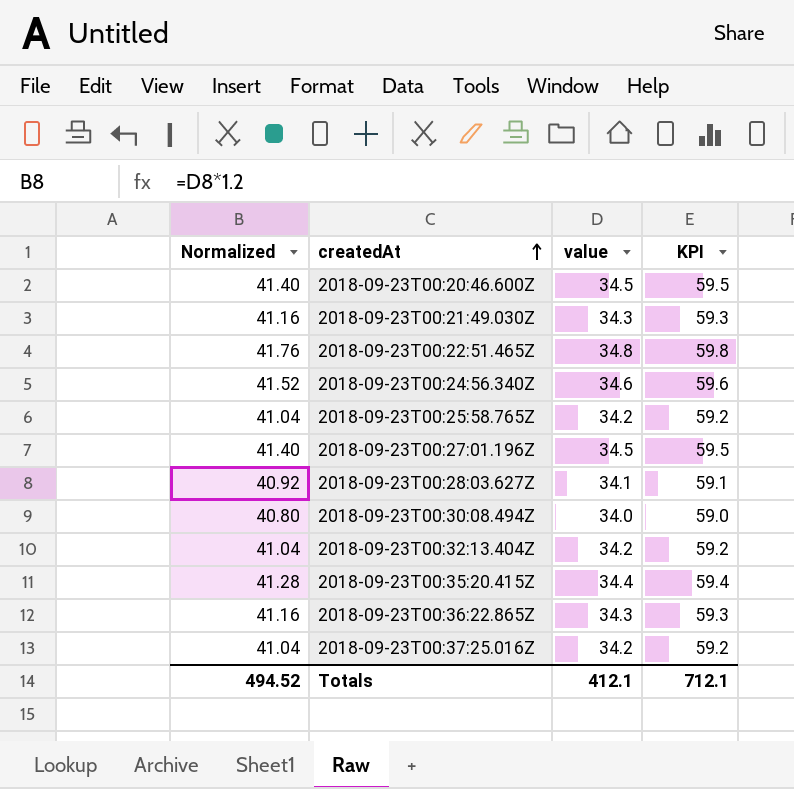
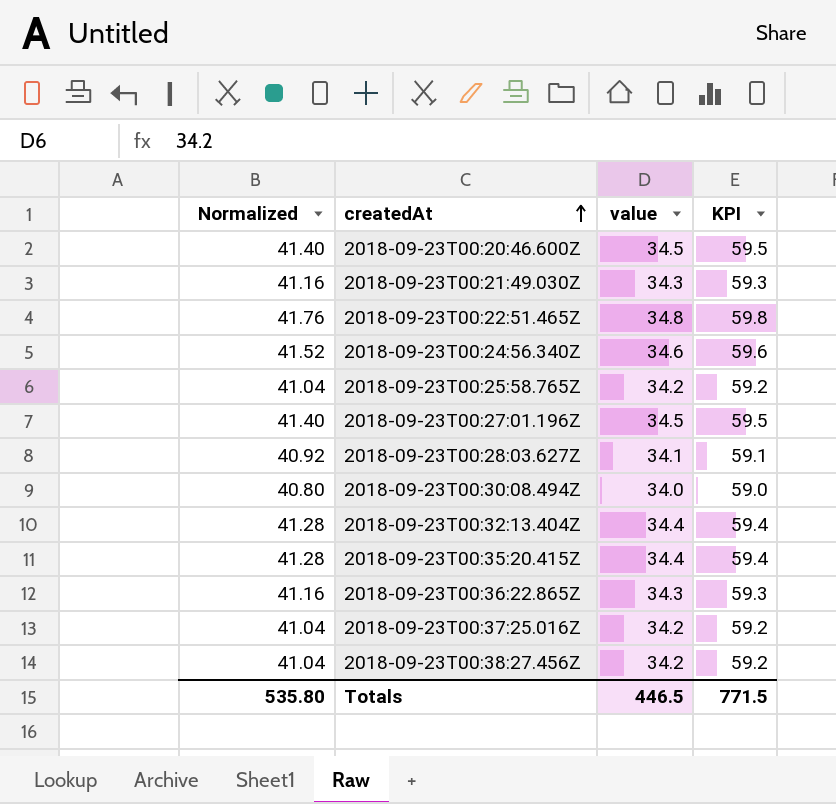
2018-09-23T00:32:13.404Z | Normalized: 41.04 -> 41.28
2018-09-23T00:32:13.404Z | value: 34.2 -> 34.4
2018-09-23T00:32:13.404Z | KPI: 59.2 -> 59.4
row 2018-09-23T00:38:27.456Z: none -> 41.04 | 34.2 | 59.2
Totals | Normalized: 494.52 -> 535.80
Totals | value: 412.1 -> 446.5
Totals | KPI: 712.1 -> 771.5

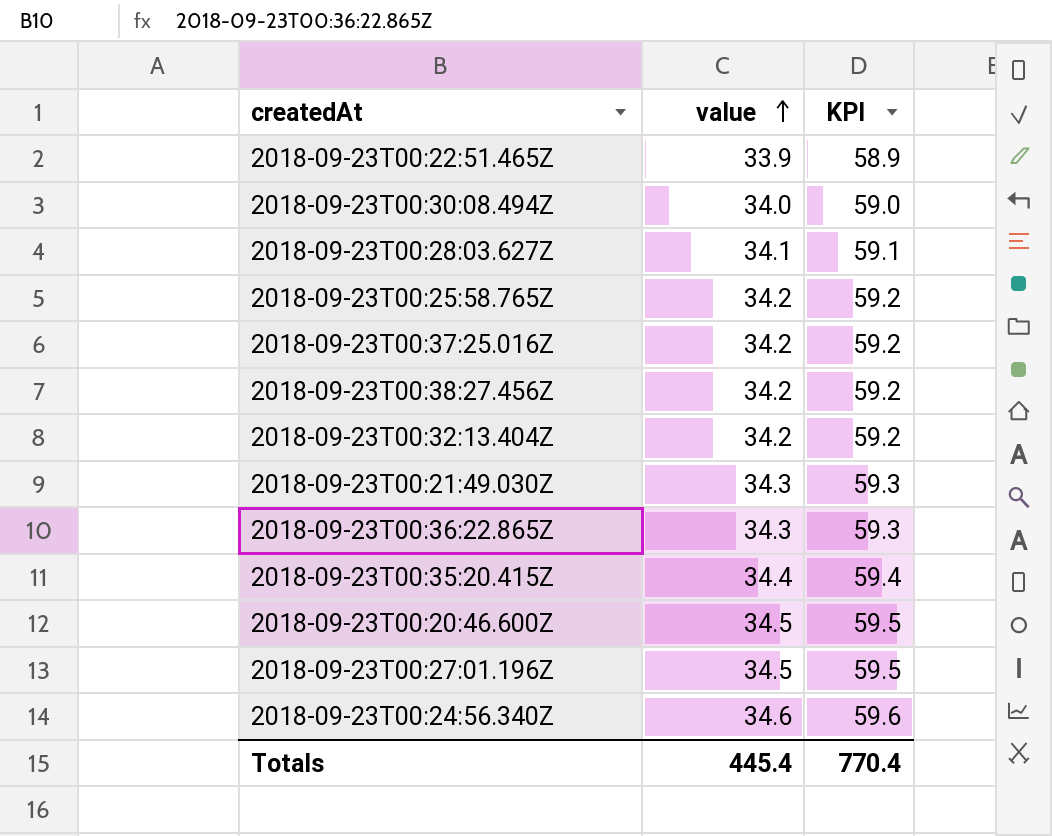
row order: createdAt ascending -> value ascending
column Normalized | formula: [value] * 1.2 -> none
2018-09-23T00:22:51.465Z | value: 34.8 -> 33.9
2018-09-23T00:22:51.465Z | KPI: 59.8 -> 58.9
2018-09-23T00:32:13.404Z | value: 34.4 -> 34.2
2018-09-23T00:32:13.404Z | KPI: 59.4 -> 59.2
Totals | value: 446.5 -> 445.4
Totals | KPI: 771.5 -> 770.4

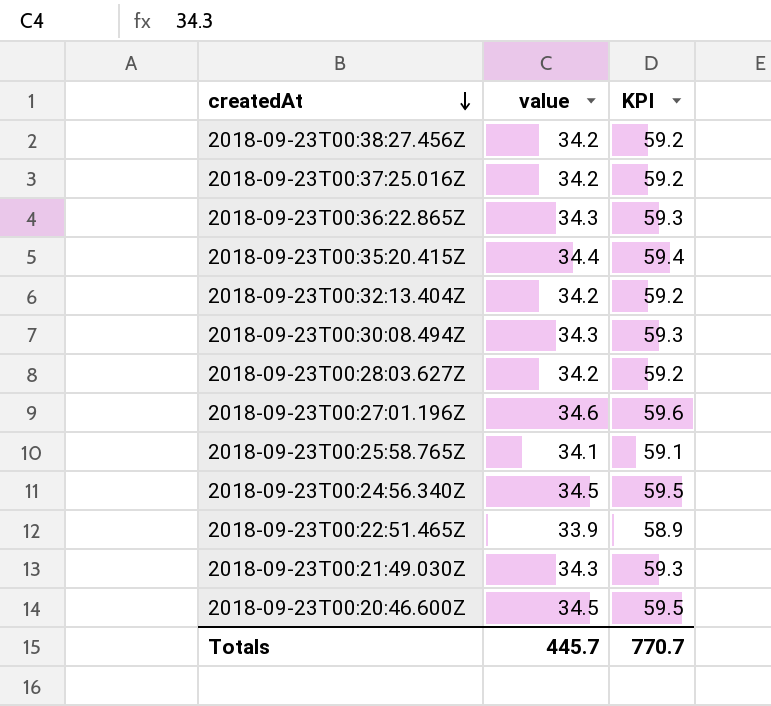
row order: value ascending -> createdAt descending
2018-09-23T00:30:08.494Z | value: 34.0 -> 34.3
2018-09-23T00:30:08.494Z | KPI: 59.0 -> 59.3
2018-09-23T00:28:03.627Z | value: 34.1 -> 34.2
2018-09-23T00:28:03.627Z | KPI: 59.1 -> 59.2
2018-09-23T00:27:01.196Z | value: 34.5 -> 34.6
2018-09-23T00:27:01.196Z | KPI: 59.5 -> 59.6
2018-09-23T00:25:58.765Z | value: 34.2 -> 34.1
2018-09-23T00:25:58.765Z | KPI: 59.2 -> 59.1
2018-09-23T00:24:56.340Z | value: 34.6 -> 34.5
2018-09-23T00:24:56.340Z | KPI: 59.6 -> 59.5
Totals | value: 445.4 -> 445.7
Totals | KPI: 770.4 -> 770.7

